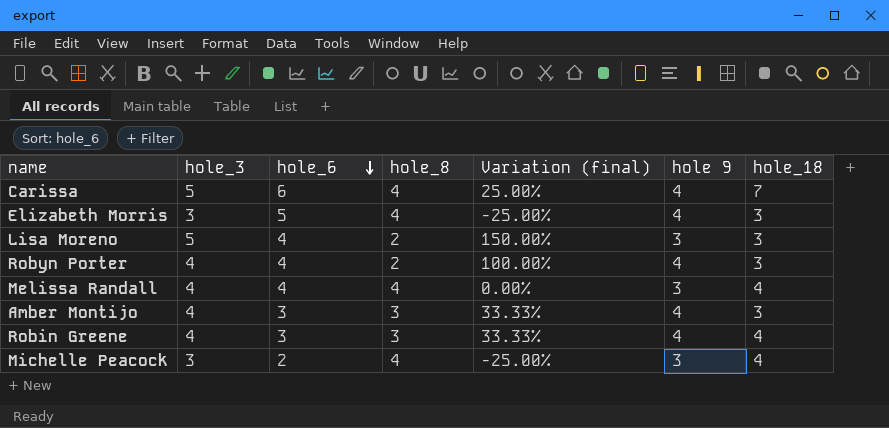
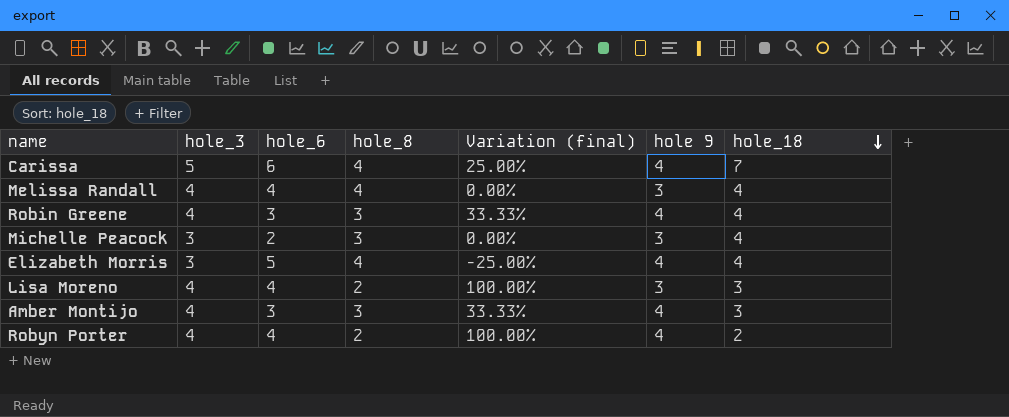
row order: hole_6 descending -> hole_18 descending
Michelle Peacock | hole_8: 4 -> 3
Michelle Peacock | Variation (final): -25.00% -> 0.00%
Elizabeth Morris | hole_18: 3 -> 4
Lisa Moreno | hole_3: 5 -> 4
Lisa Moreno | Variation (final): 150.00% -> 100.00%
Robyn Porter | hole_18: 3 -> 2

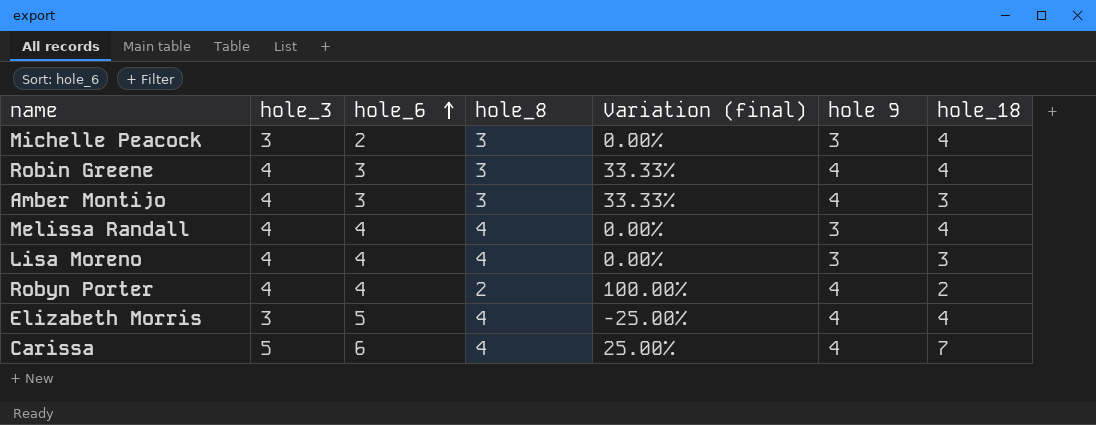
row order: hole_18 descending -> hole_6 ascending
Lisa Moreno | hole_8: 2 -> 4
Lisa Moreno | Variation (final): 100.00% -> 0.00%

